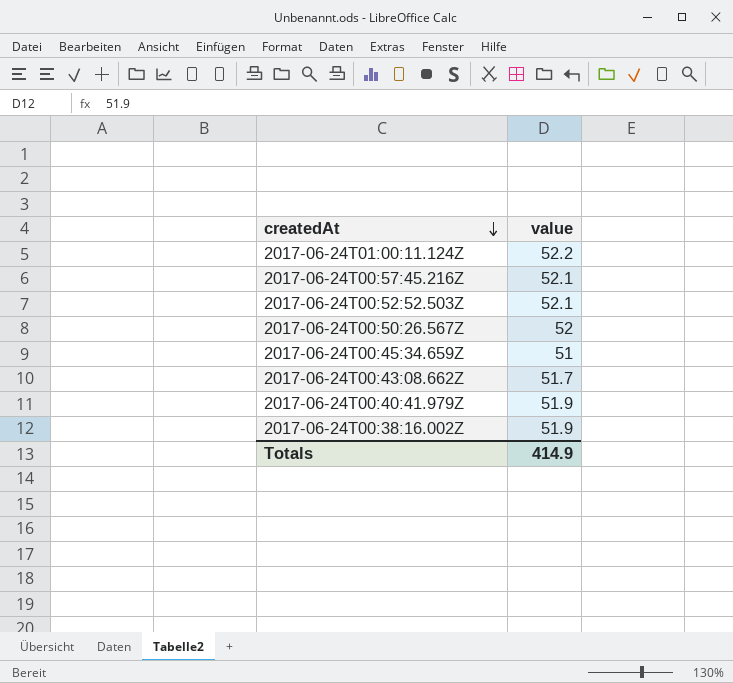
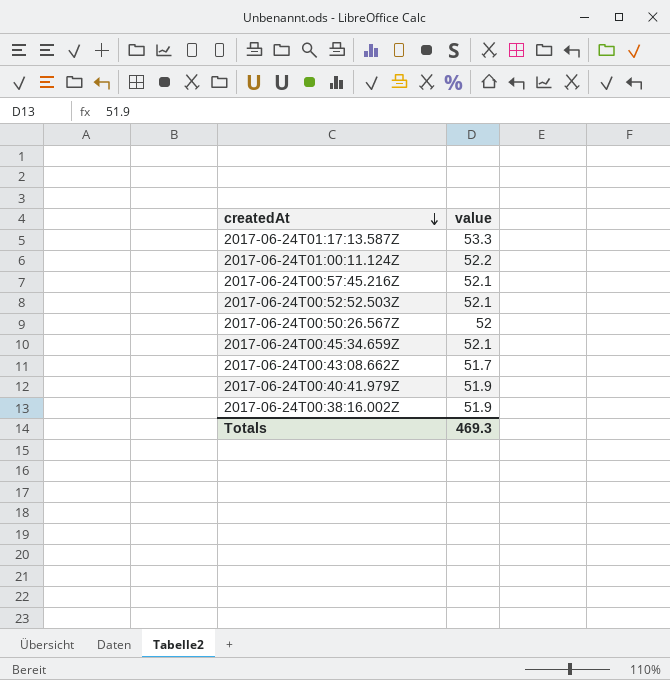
row 2017-06-24T01:17:13.587Z: none -> 53.3
2017-06-24T00:45:34.659Z | value: 51 -> 52.1
Totals | value: 414.9 -> 469.3

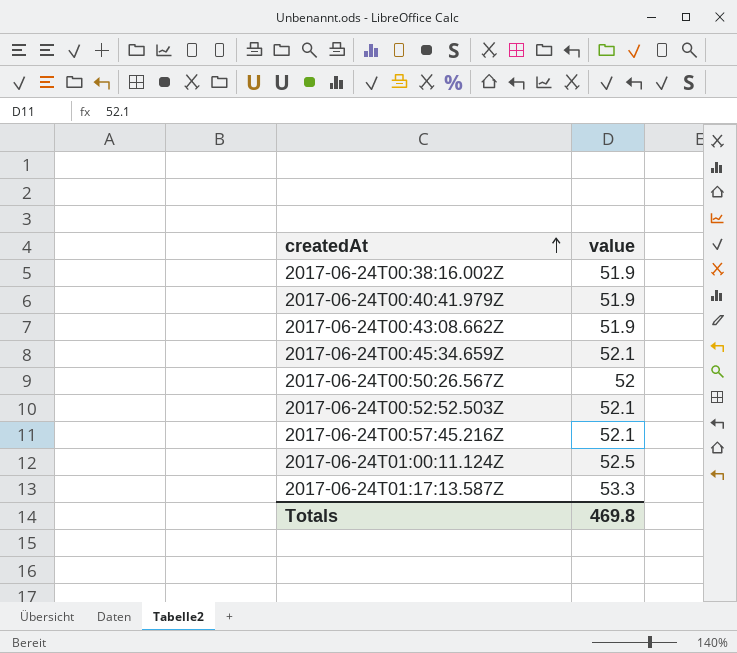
row order: createdAt descending -> createdAt ascending
2017-06-24T00:43:08.662Z | value: 51.7 -> 51.9
2017-06-24T01:00:11.124Z | value: 52.2 -> 52.5
Totals | value: 469.3 -> 469.8

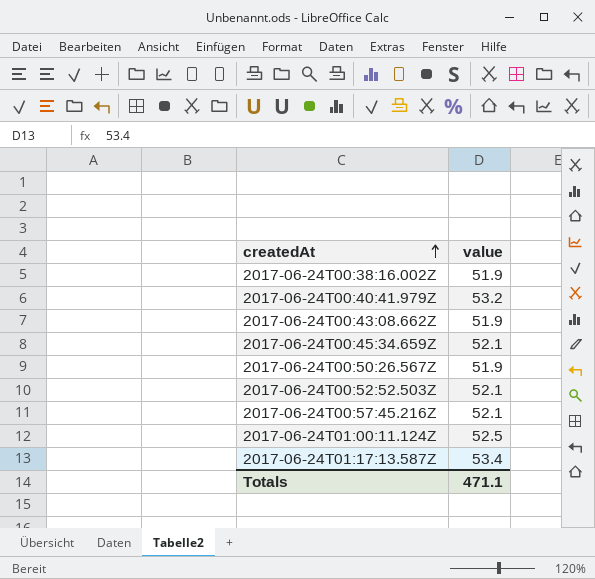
2017-06-24T00:40:41.979Z | value: 51.9 -> 53.2
2017-06-24T00:50:26.567Z | value: 52 -> 51.9
2017-06-24T01:17:13.587Z | value: 53.3 -> 53.4
Totals | value: 469.8 -> 471.1

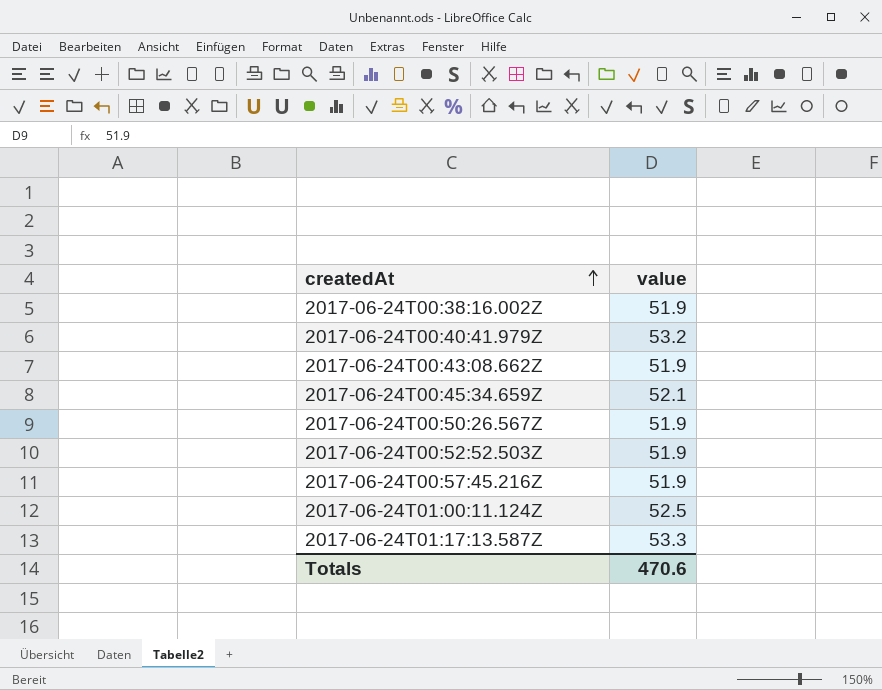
2017-06-24T00:52:52.503Z | value: 52.1 -> 51.9
2017-06-24T00:57:45.216Z | value: 52.1 -> 51.9
2017-06-24T01:17:13.587Z | value: 53.4 -> 53.3
Totals | value: 471.1 -> 470.6

